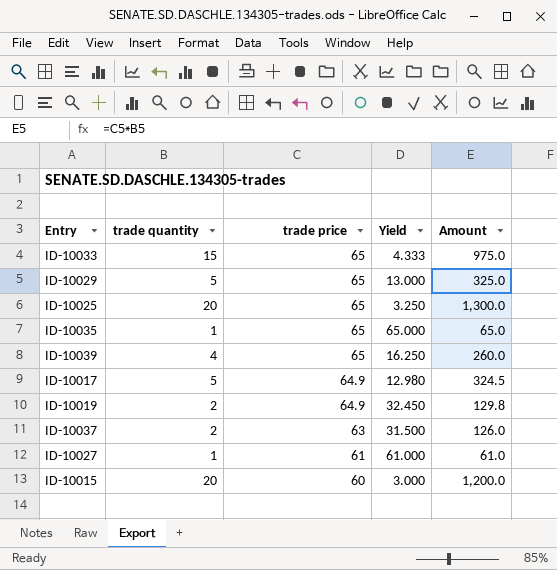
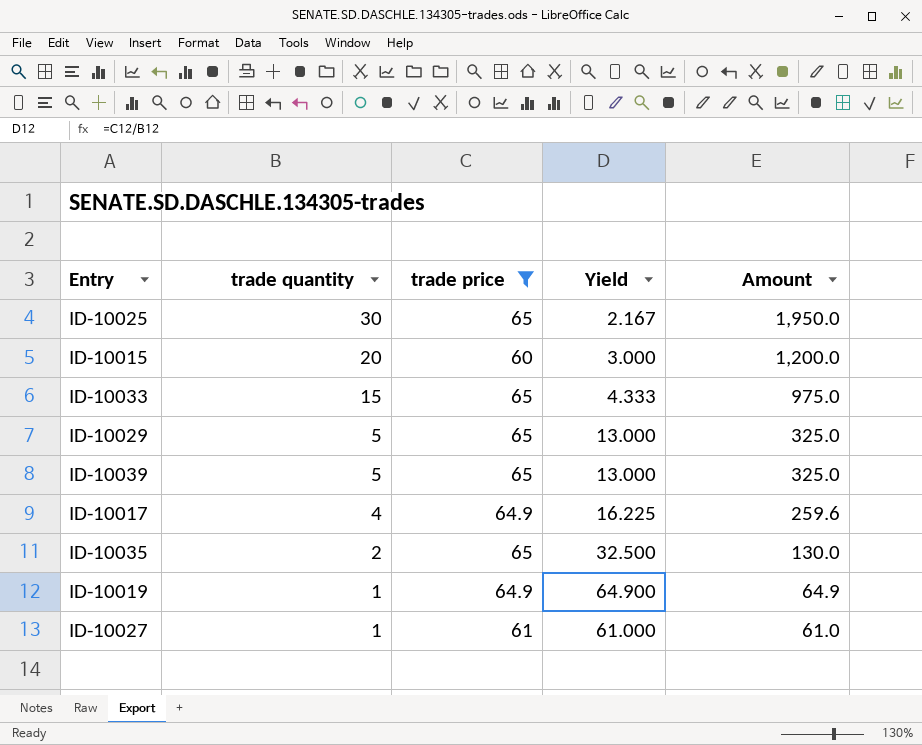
filter: none -> trade price != 63
row order: trade price descending -> trade quantity descending
ID-10025 | trade quantity: 20 -> 30
ID-10025 | Yield: 3.250 -> 2.167
ID-10025 | Amount: 1,300.0 -> 1,950.0
ID-10039 | trade quantity: 4 -> 5
ID-10039 | Yield: 16.250 -> 13.000
ID-10039 | Amount: 260.0 -> 325.0
ID-10017 | trade quantity: 5 -> 4
ID-10017 | Yield: 12.980 -> 16.225
ID-10017 | Amount: 324.5 -> 259.6
ID-10035 | trade quantity: 1 -> 2
ID-10035 | Yield: 65.000 -> 32.500
ID-10035 | Amount: 65.0 -> 130.0
ID-10019 | trade quantity: 2 -> 1
ID-10019 | Yield: 32.450 -> 64.900
ID-10019 | Amount: 129.8 -> 64.9

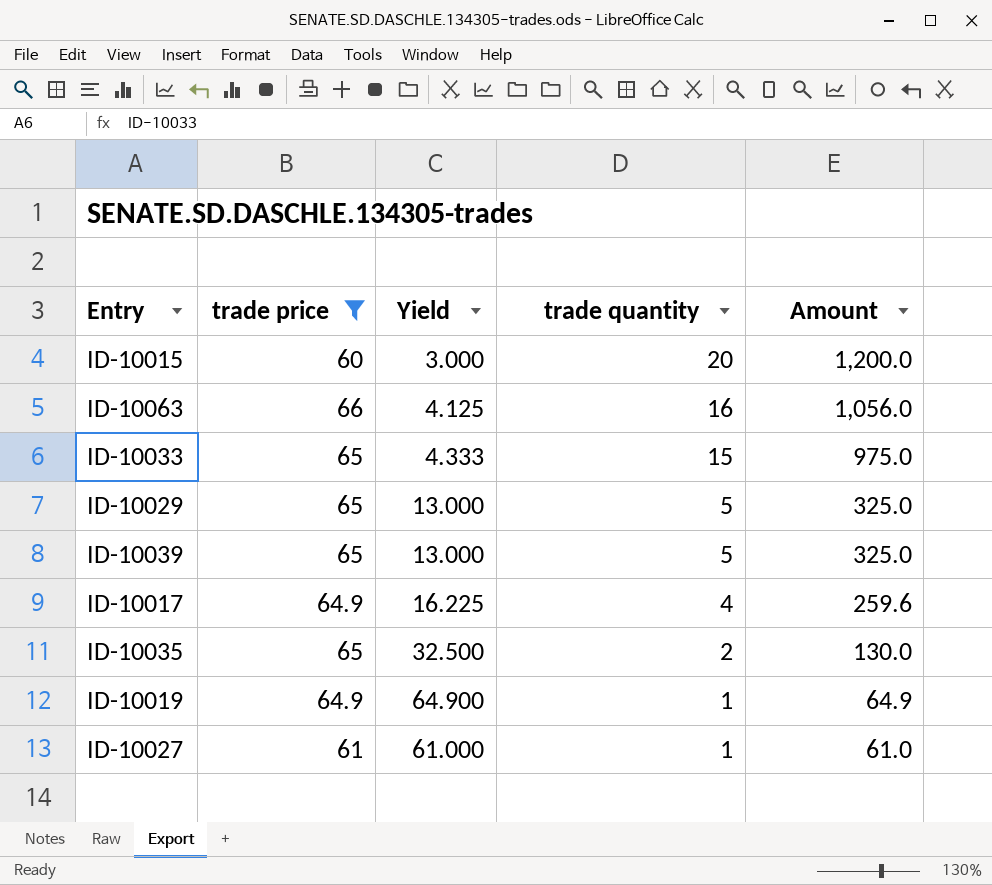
column trade quantity | position: 2 -> 4
row ID-10025: 30 | 65 | 2.167 | 1,950.0 -> none
row ID-10063: none -> 66 | 4.125 | 16 | 1,056.0

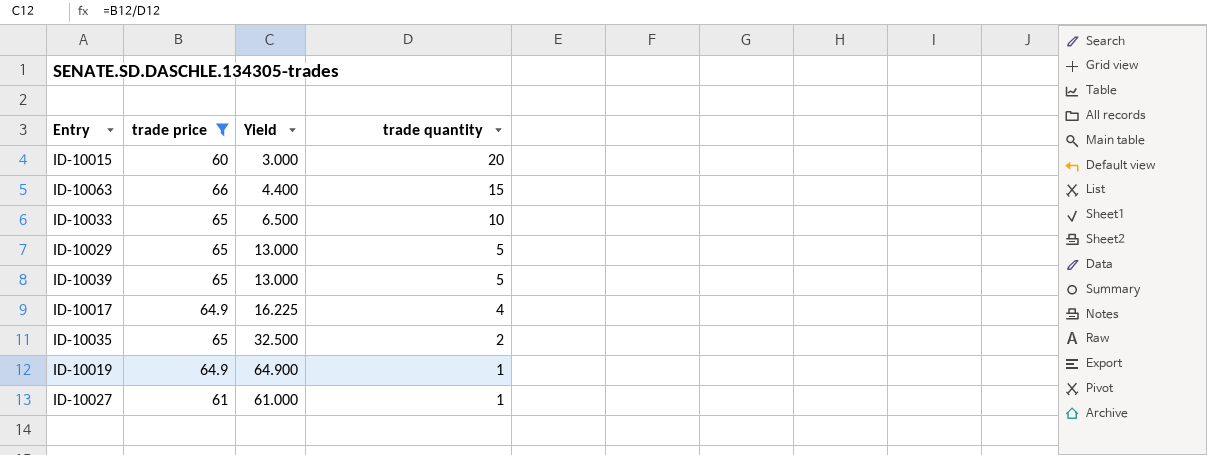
column Amount | formula: [trade price] * [trade quantity] -> none
ID-10063 | Yield: 4.125 -> 4.400
ID-10063 | trade quantity: 16 -> 15
ID-10033 | Yield: 4.333 -> 6.500
ID-10033 | trade quantity: 15 -> 10

